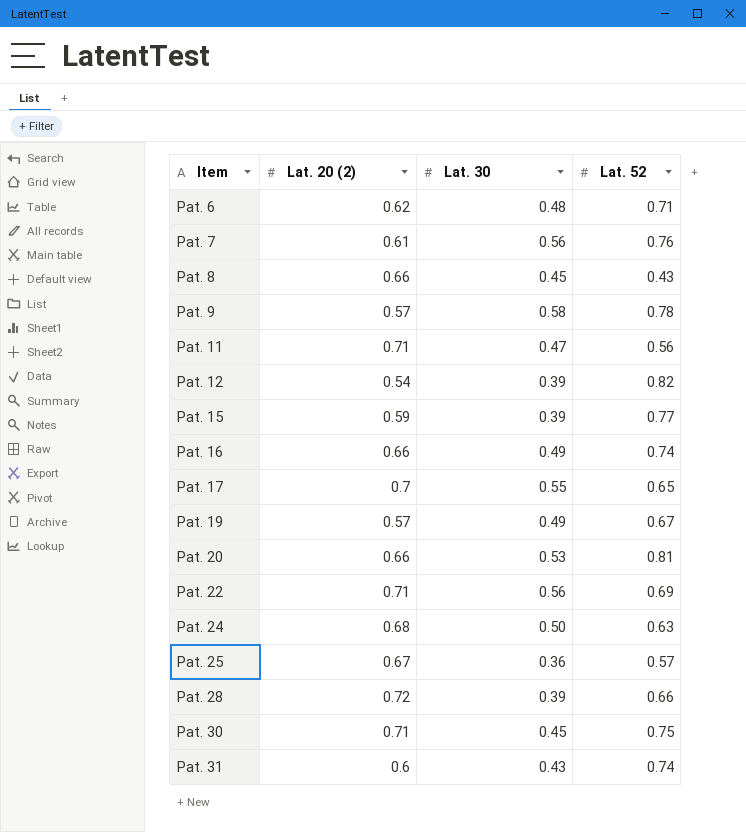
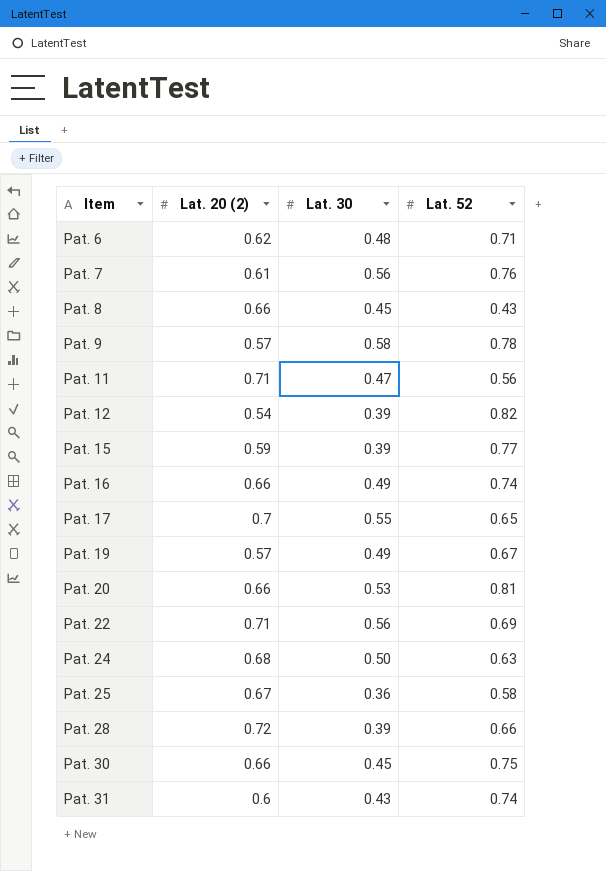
Pat. 25 | Lat. 52: 0.57 -> 0.58
Pat. 30 | Lat. 20 (2): 0.71 -> 0.66

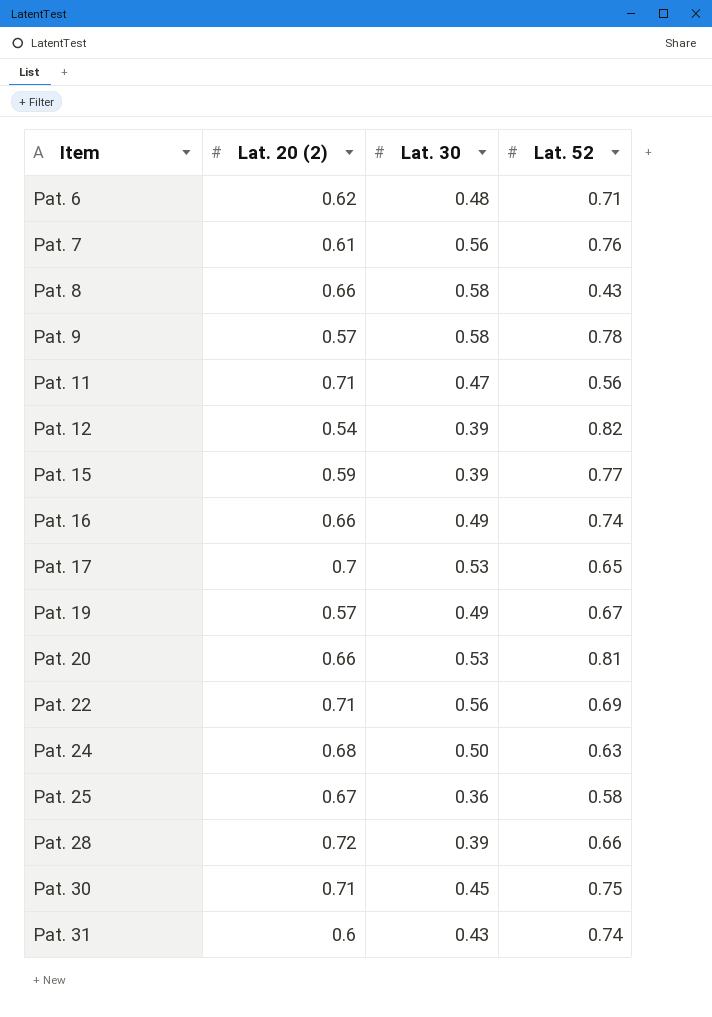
Pat. 8 | Lat. 30: 0.45 -> 0.58
Pat. 17 | Lat. 30: 0.55 -> 0.53
Pat. 30 | Lat. 20 (2): 0.66 -> 0.71

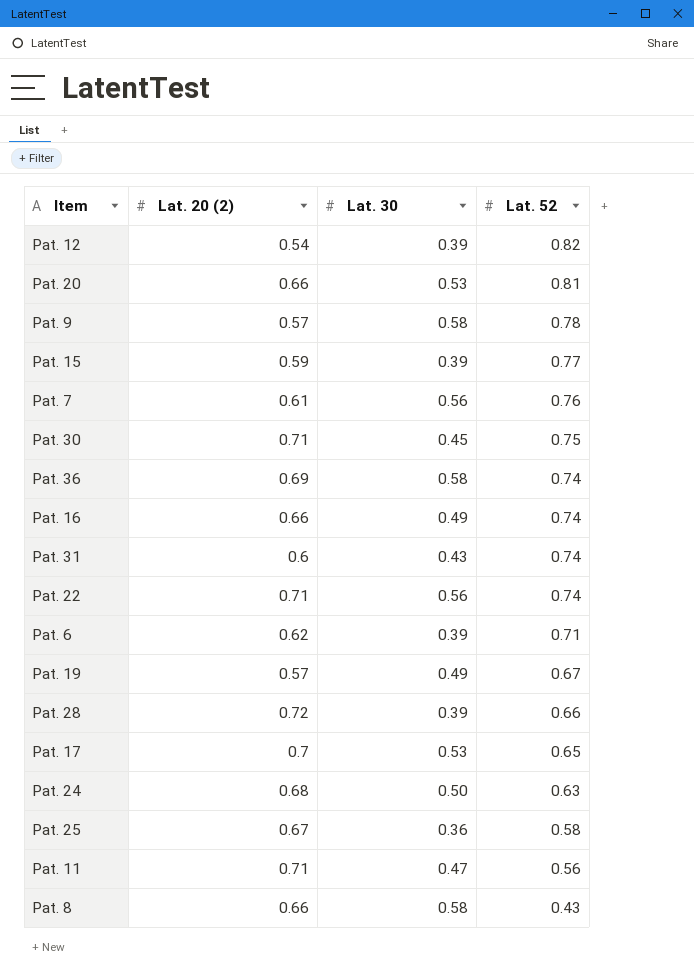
row order: Item ascending -> Lat. 52 descending
row Pat. 36: none -> 0.69 | 0.58 | 0.74
Pat. 22 | Lat. 52: 0.69 -> 0.74
Pat. 6 | Lat. 30: 0.48 -> 0.39

